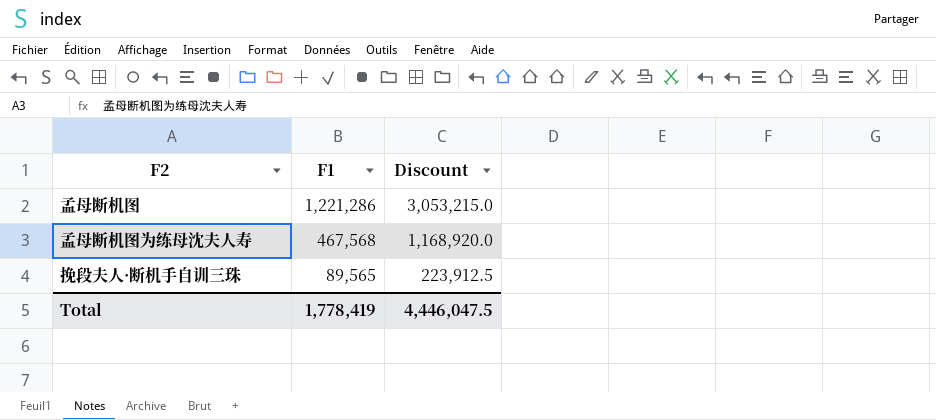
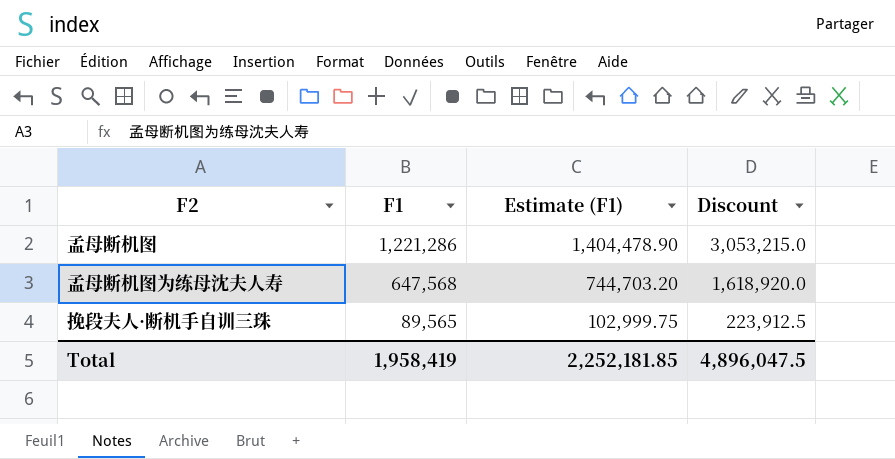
column Estimate (F1) | formula: none -> [F1] * 1.15
孟母断机图为练母沈夫人寿 | F1: 467,568 -> 647,568
孟母断机图为练母沈夫人寿 | Discount: 1,168,920.0 -> 1,618,920.0
Total | F1: 1,778,419 -> 1,958,419
Total | Discount: 4,446,047.5 -> 4,896,047.5

